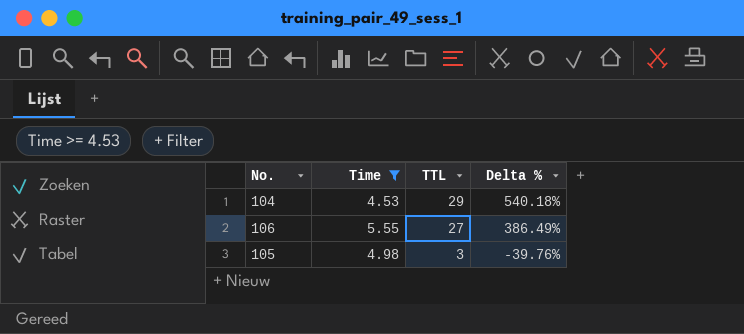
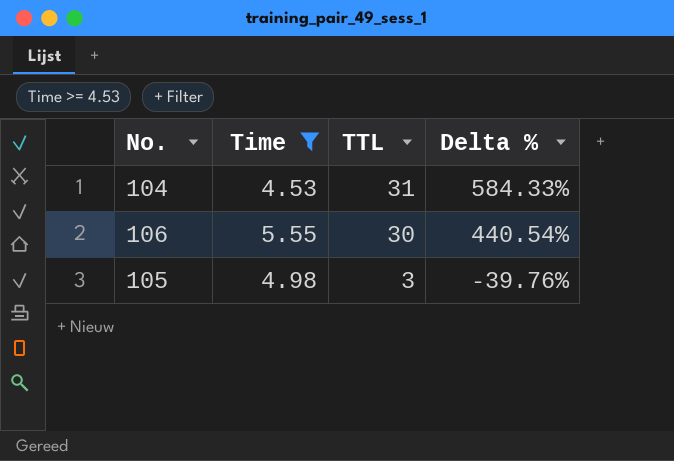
104 | TTL: 29 -> 31
104 | Delta %: 540.18% -> 584.33%
106 | TTL: 27 -> 30
106 | Delta %: 386.49% -> 440.54%

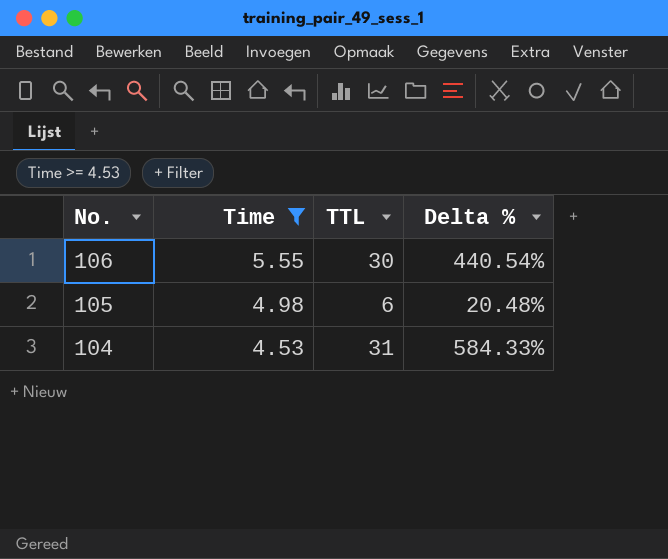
row order: TTL descending -> No. descending
105 | TTL: 3 -> 6
105 | Delta %: -39.76% -> 20.48%

